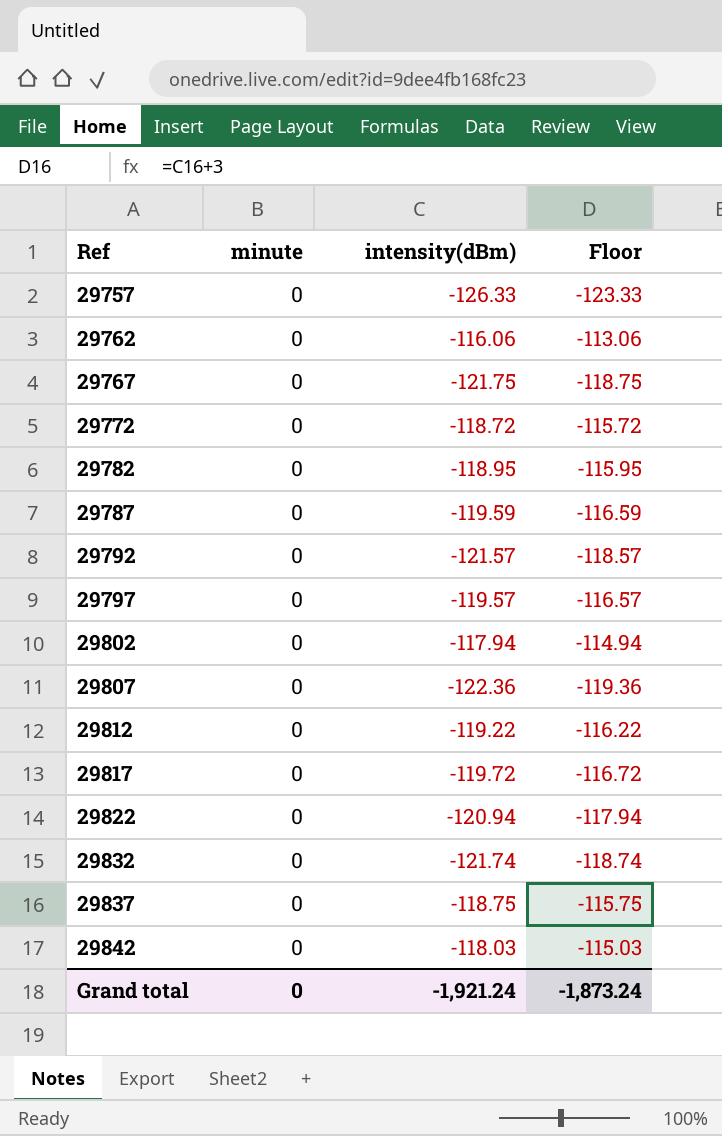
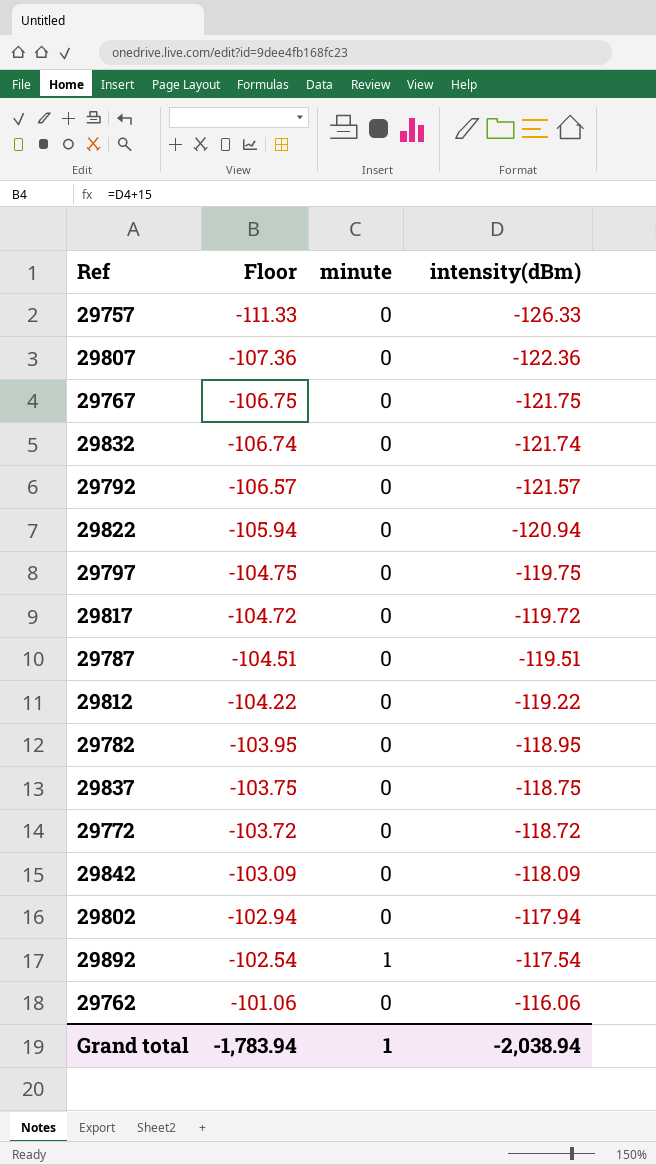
row order: Ref ascending -> Floor ascending
column Floor | formula: [intensity(dBm)] + 3 -> [intensity(dBm)] + 15
column Floor | position: 4 -> 2
29797 | intensity(dBm): -119.57 -> -119.75
29787 | intensity(dBm): -119.59 -> -119.51
29842 | intensity(dBm): -118.03 -> -118.09
row 29892: none -> -102.54 | 1 | -117.54
Grand total | Floor: -1,873.24 -> -1,783.94
Grand total | minute: 0 -> 1
Grand total | intensity(dBm): -1,921.24 -> -2,038.94

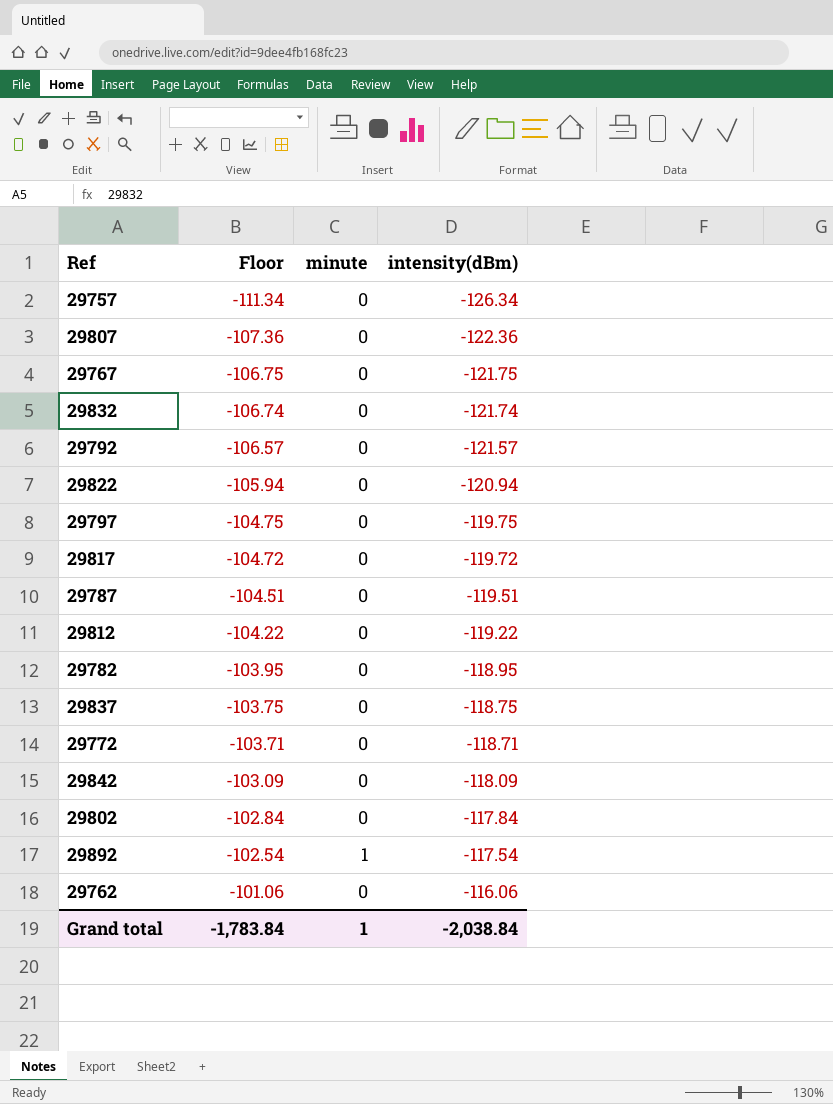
29757 | Floor: -111.33 -> -111.34
29757 | intensity(dBm): -126.33 -> -126.34
29772 | Floor: -103.72 -> -103.71
29772 | intensity(dBm): -118.72 -> -118.71
29802 | Floor: -102.94 -> -102.84
29802 | intensity(dBm): -117.94 -> -117.84
Grand total | Floor: -1,783.94 -> -1,783.84
Grand total | intensity(dBm): -2,038.94 -> -2,038.84

